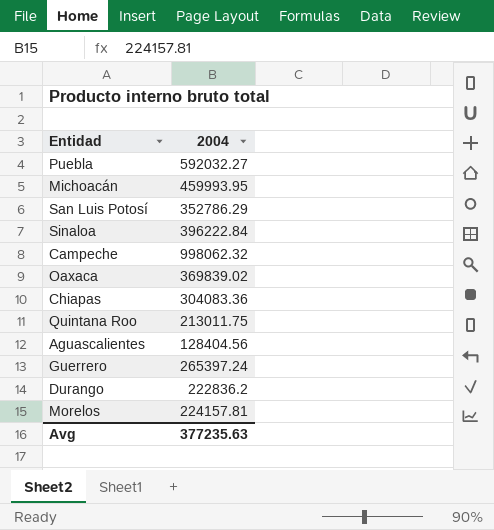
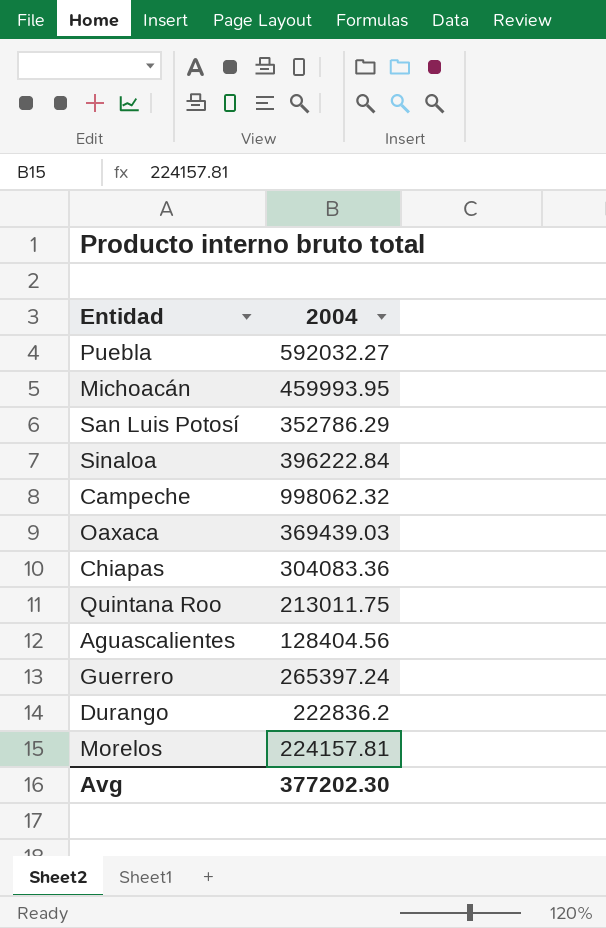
Oaxaca | 2004: 369839.02 -> 369439.03
Avg | 2004: 377235.63 -> 377202.30

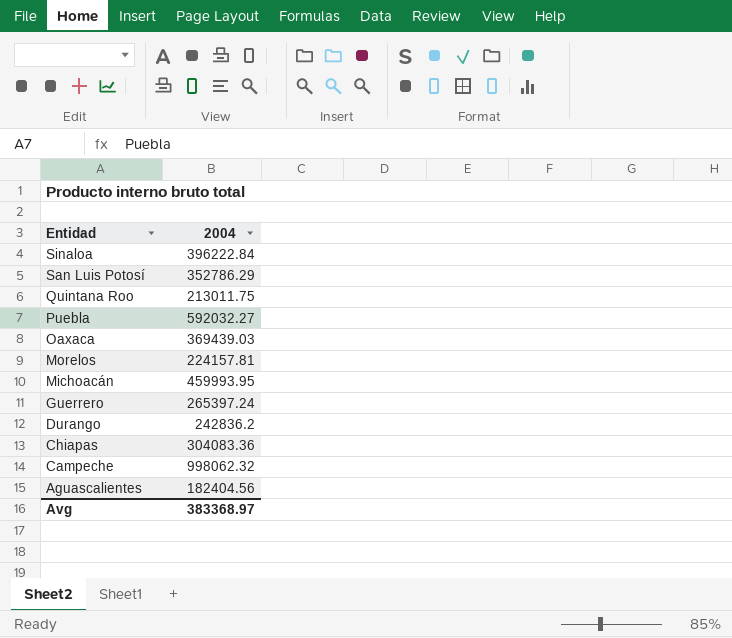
row order: none -> Entidad descending
Durango | 2004: 222836.2 -> 242836.2
Aguascalientes | 2004: 128404.56 -> 182404.56
Avg | 2004: 377202.30 -> 383368.97

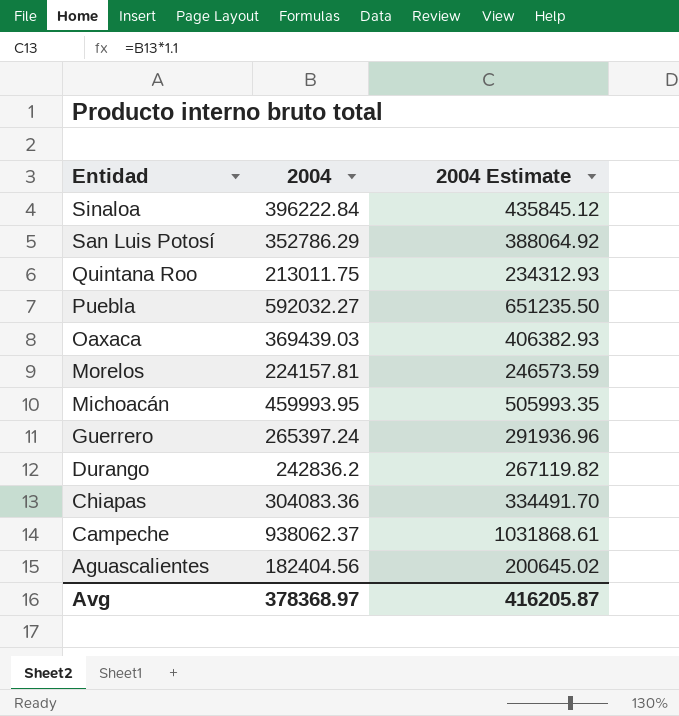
column 2004 Estimate | formula: none -> [2004] * 1.1
Campeche | 2004: 998062.32 -> 938062.37
Avg | 2004: 383368.97 -> 378368.97

